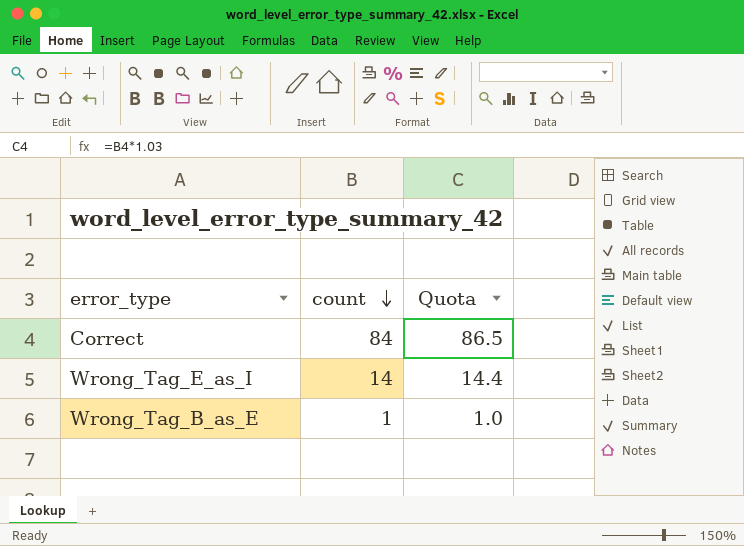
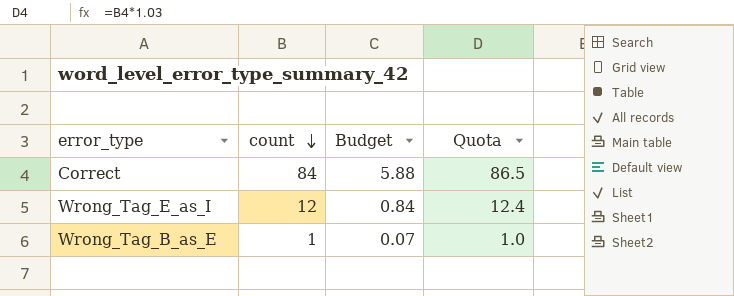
column Budget | formula: none -> [count] * 0.07
Wrong_Tag_E_as_I | count: 14 -> 12
Wrong_Tag_E_as_I | Quota: 14.4 -> 12.4

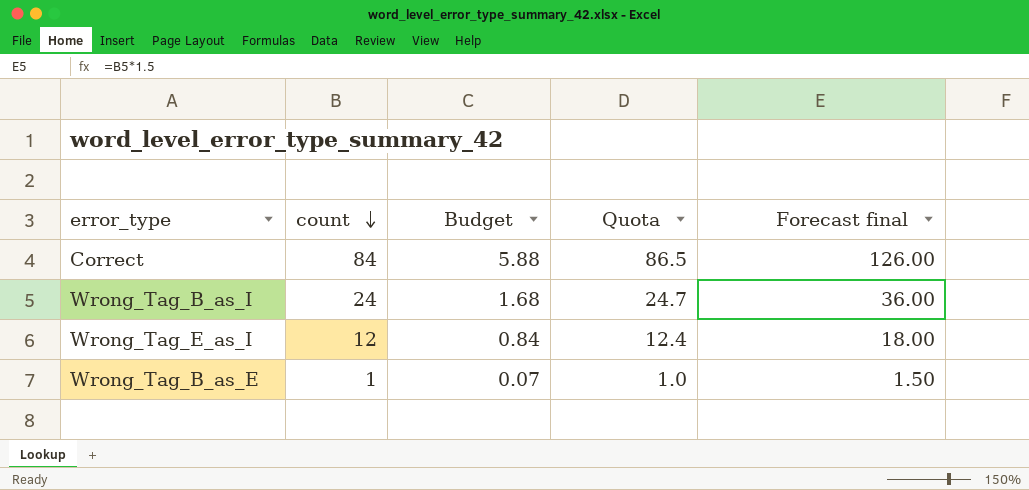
column Forecast final | formula: none -> [count] * 1.5
row Wrong_Tag_B_as_I: none -> 24 | 1.68 | 24.7 | 36.00

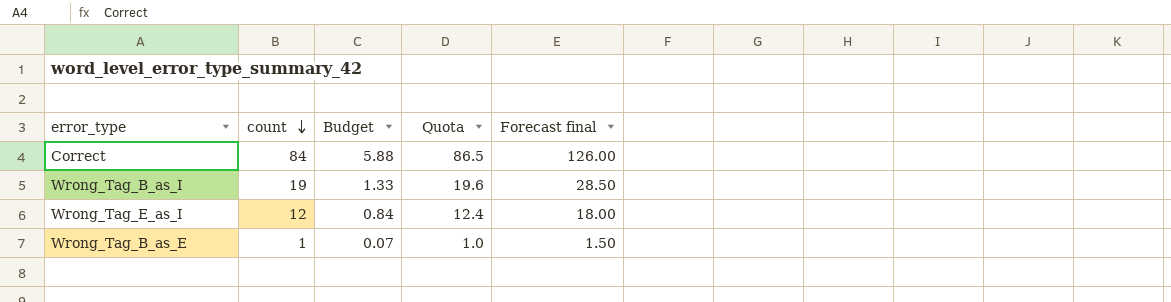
Wrong_Tag_B_as_I | count: 24 -> 19
Wrong_Tag_B_as_I | Budget: 1.68 -> 1.33
Wrong_Tag_B_as_I | Quota: 24.7 -> 19.6
Wrong_Tag_B_as_I | Forecast final: 36.00 -> 28.50

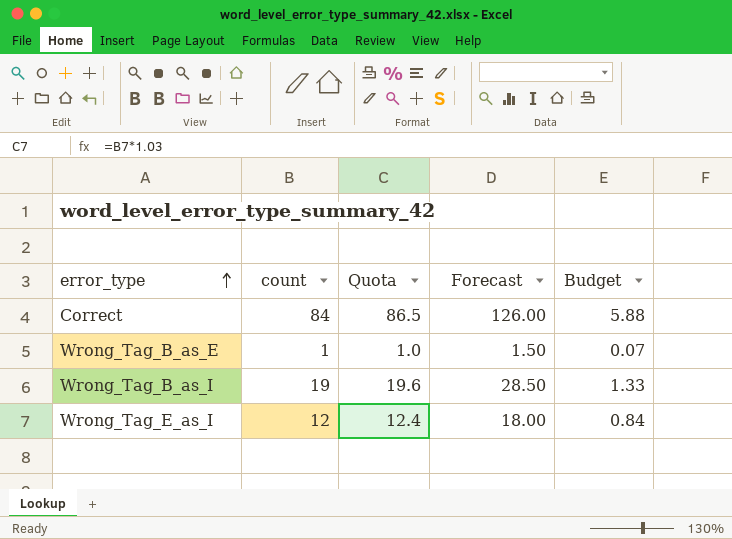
row order: count descending -> error_type ascending
column name: Forecast final -> Forecast
column Budget | position: 3 -> 5

